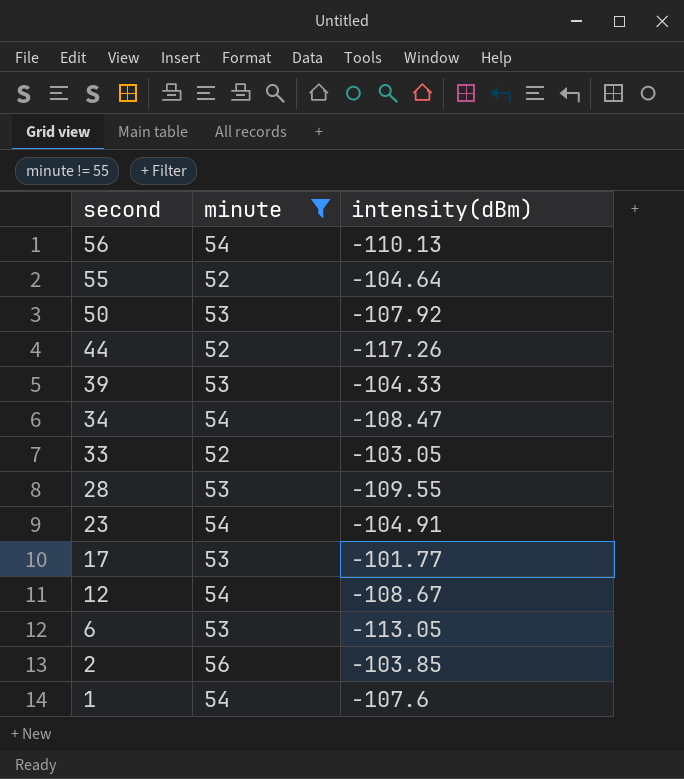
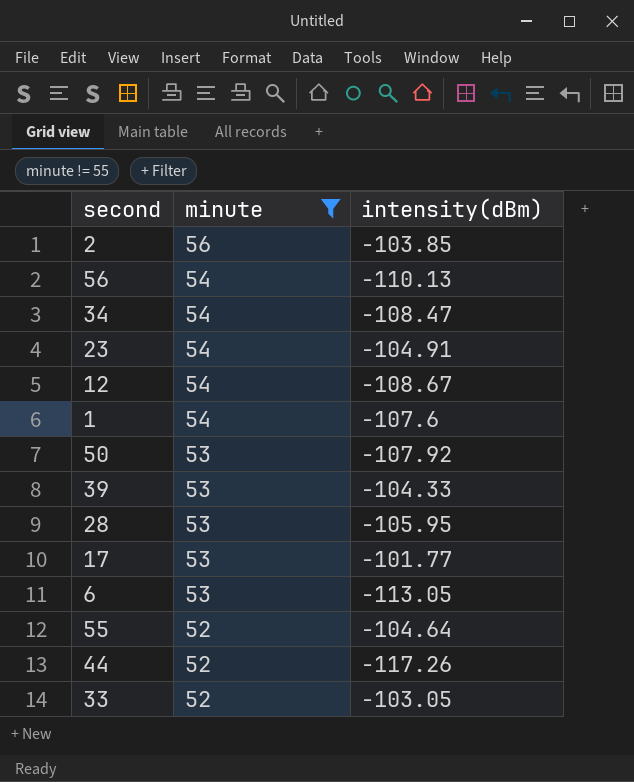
row order: second descending -> minute descending
28 | intensity(dBm): -109.55 -> -105.95

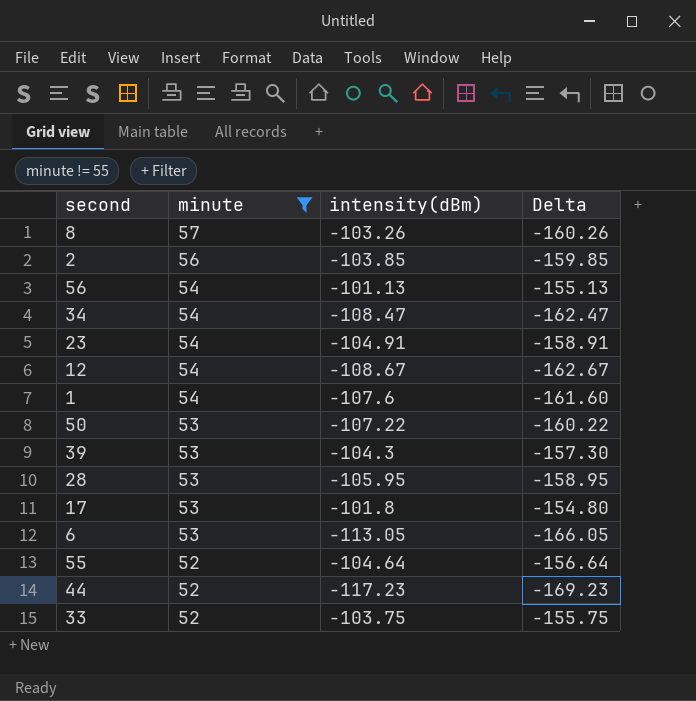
column Delta | formula: none -> [intensity(dBm)] - [minute]
row 8: none -> 57 | -103.26 | -160.26
56 | intensity(dBm): -110.13 -> -101.13
50 | intensity(dBm): -107.92 -> -107.22
39 | intensity(dBm): -104.33 -> -104.3
17 | intensity(dBm): -101.77 -> -101.8
44 | intensity(dBm): -117.26 -> -117.23
33 | intensity(dBm): -103.05 -> -103.75

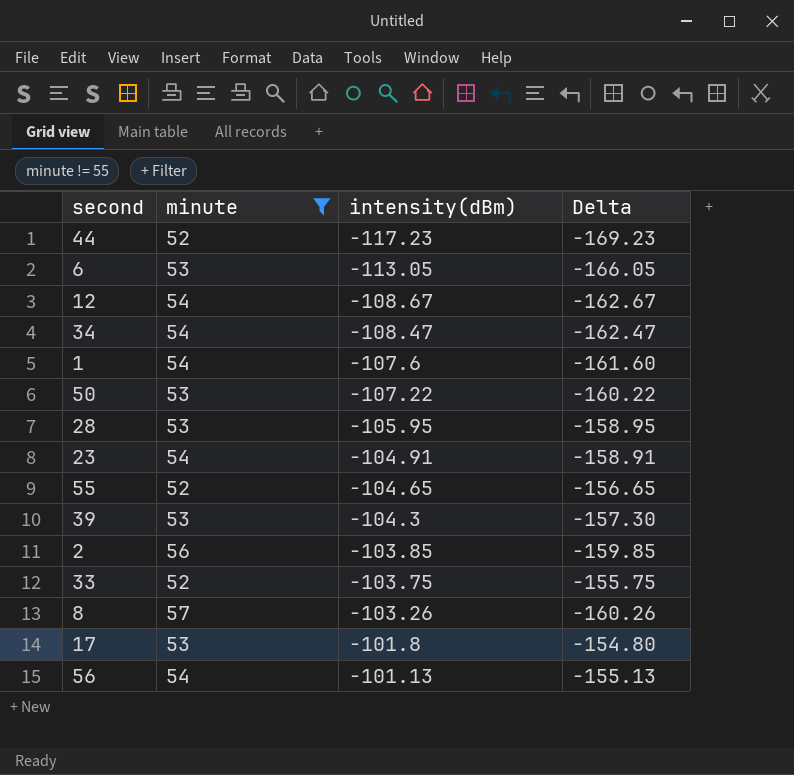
row order: minute descending -> intensity(dBm) ascending
55 | intensity(dBm): -104.64 -> -104.65
55 | Delta: -156.64 -> -156.65

